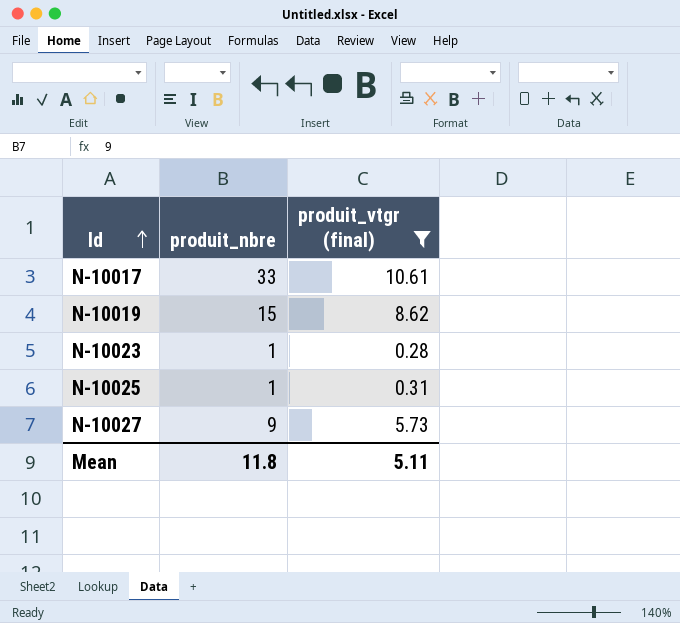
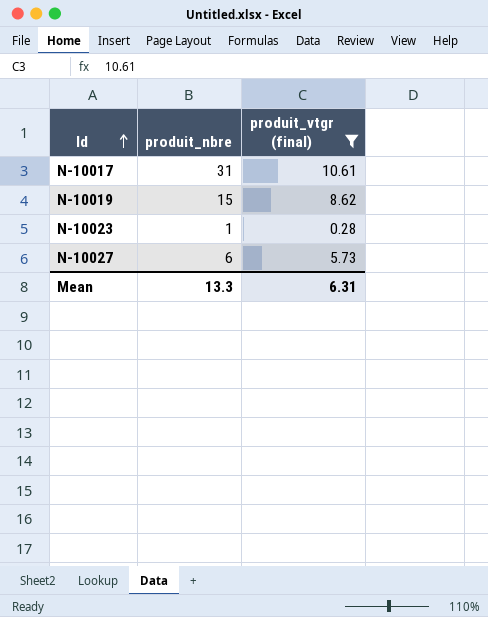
row N-10025: 1 | 0.31 -> none
N-10017 | produit_nbre: 33 -> 31
N-10027 | produit_nbre: 9 -> 6
Mean | produit_nbre: 11.8 -> 13.3
Mean | produit_vtgr (final): 5.11 -> 6.31

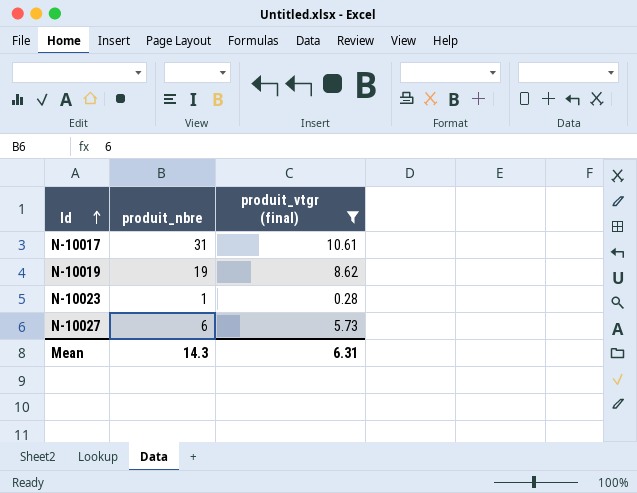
N-10019 | produit_nbre: 15 -> 19
Mean | produit_nbre: 13.3 -> 14.3

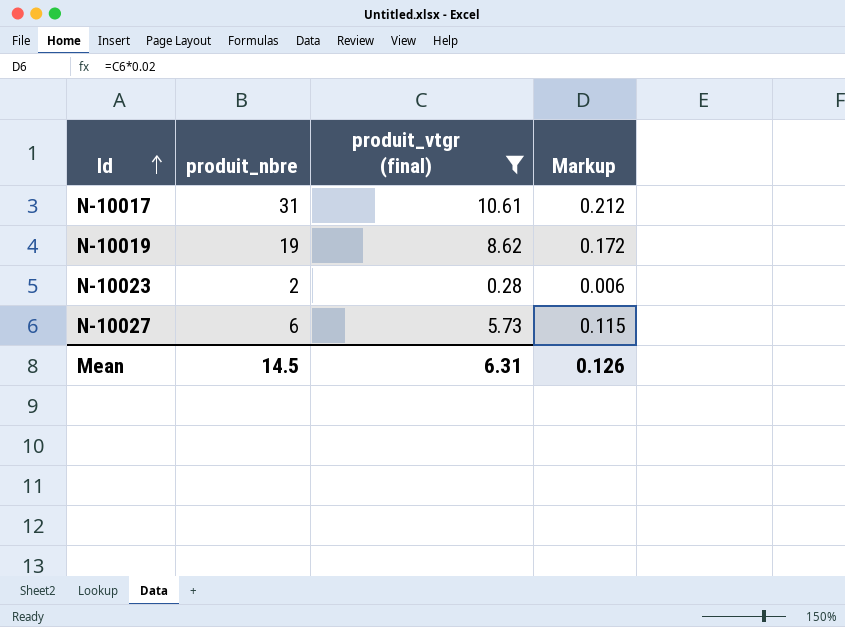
column Markup | formula: none -> [produit_vtgr (final)] * 0.02
N-10023 | produit_nbre: 1 -> 2
Mean | produit_nbre: 14.3 -> 14.5

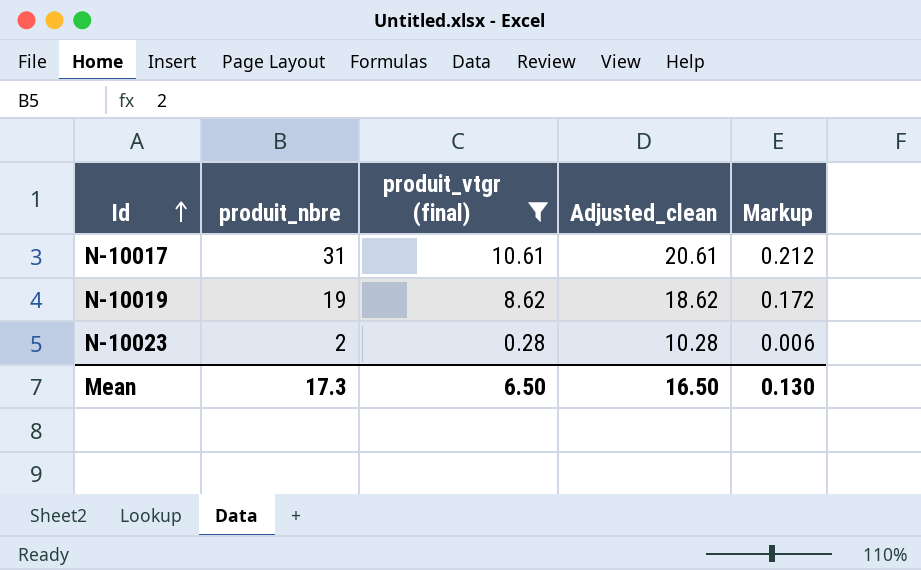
column Adjusted_clean | formula: none -> [produit_vtgr (final)] + 10
row N-10027: 6 | 5.73 | 0.115 -> none
Mean | produit_nbre: 14.5 -> 17.3
Mean | produit_vtgr (final): 6.31 -> 6.50
Mean | Markup: 0.126 -> 0.130

